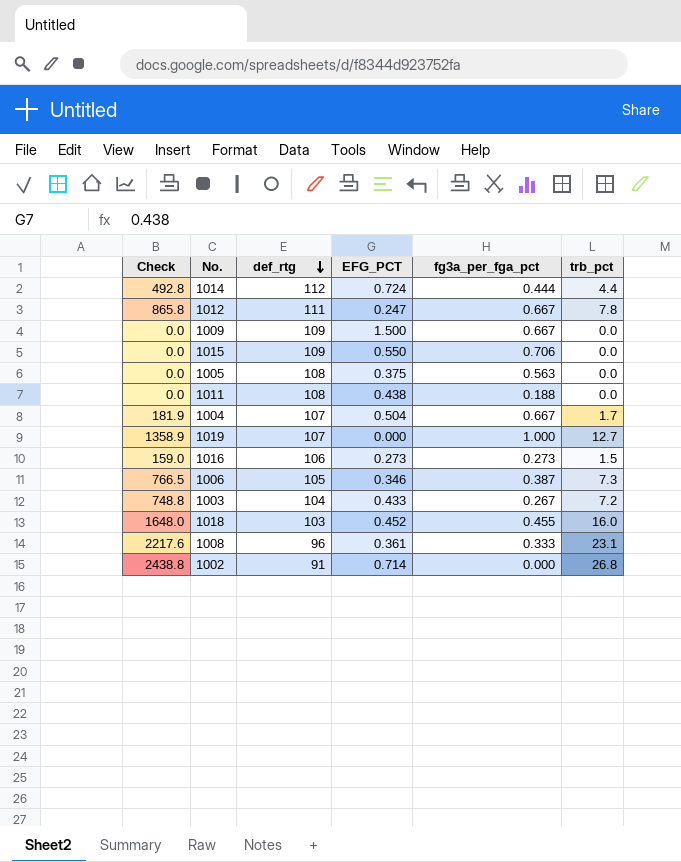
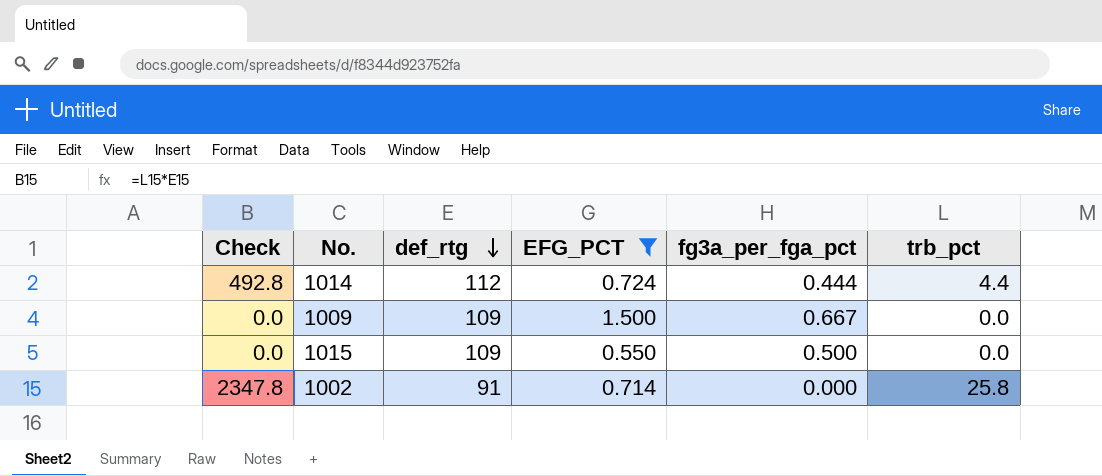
filter: none -> EFG_PCT >= 0.550
1015 | fg3a_per_fga_pct: 0.706 -> 0.500
1002 | Check: 2438.8 -> 2347.8
1002 | trb_pct: 26.8 -> 25.8

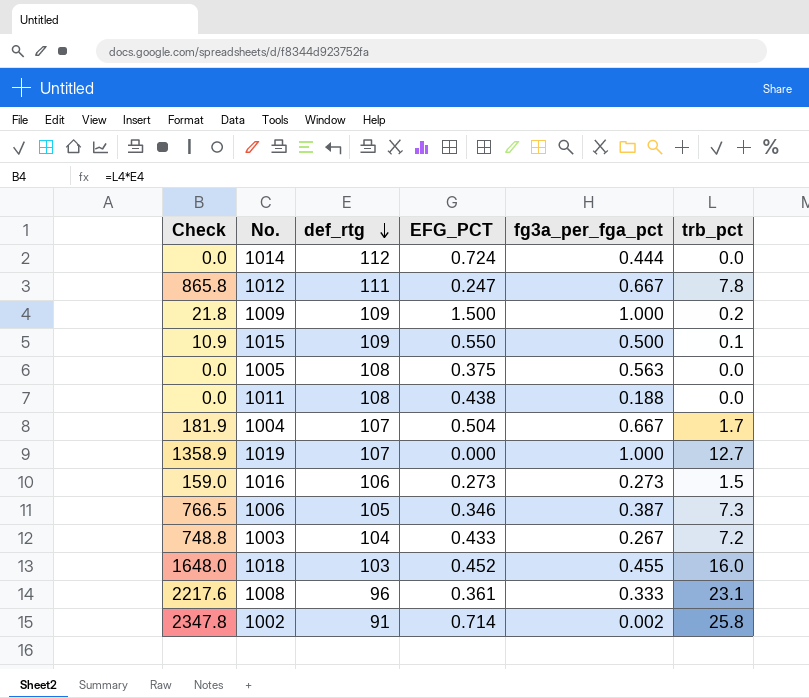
filter: EFG_PCT >= 0.550 -> none
1014 | Check: 492.8 -> 0.0
1014 | trb_pct: 4.4 -> 0.0
1009 | Check: 0.0 -> 21.8
1009 | fg3a_per_fga_pct: 0.667 -> 1.000
1009 | trb_pct: 0.0 -> 0.2
1015 | Check: 0.0 -> 10.9
1015 | trb_pct: 0.0 -> 0.1
1002 | fg3a_per_fga_pct: 0.000 -> 0.002

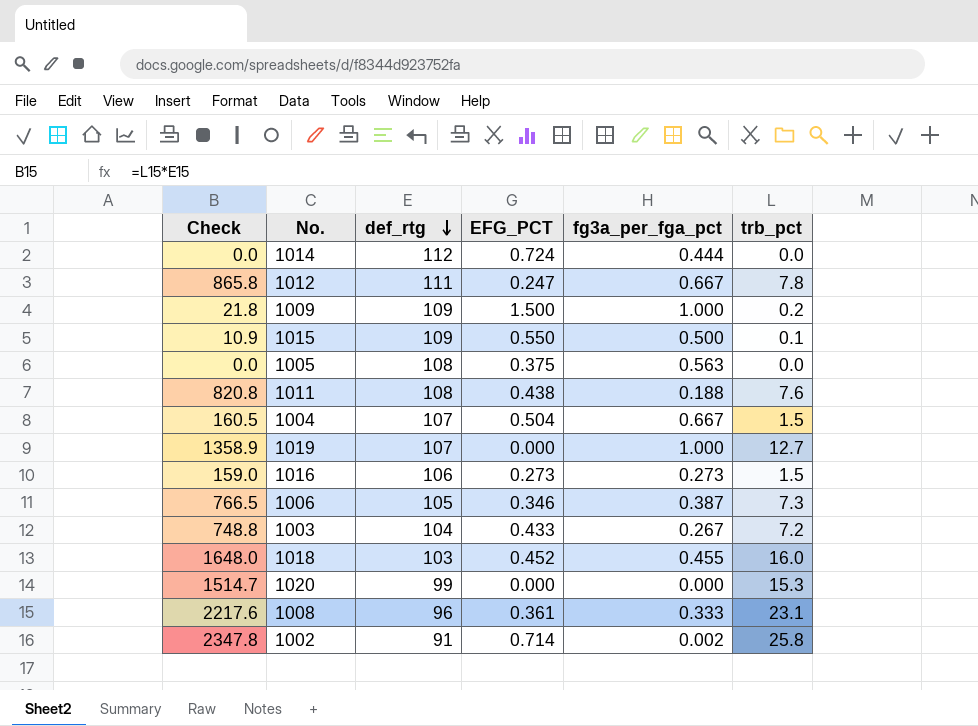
1011 | Check: 0.0 -> 820.8
1011 | trb_pct: 0.0 -> 7.6
1004 | Check: 181.9 -> 160.5
1004 | trb_pct: 1.7 -> 1.5
row 1020: none -> 1514.7 | 99 | 0.000 | 0.000 | 15.3

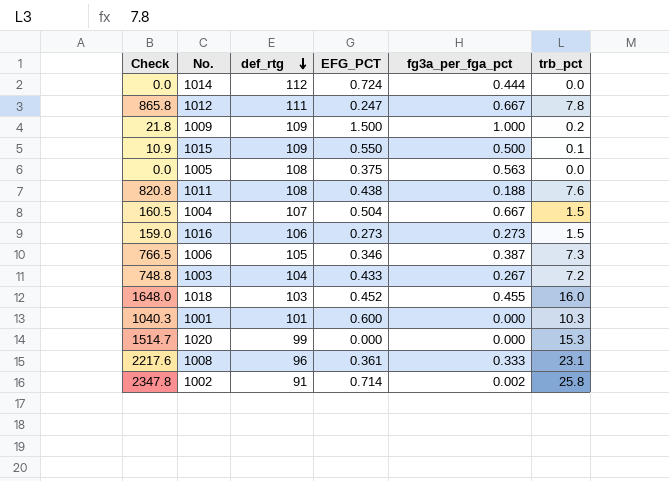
row 1019: 1358.9 | 107 | 0.000 | 1.000 | 12.7 -> none
row 1001: none -> 1040.3 | 101 | 0.600 | 0.000 | 10.3

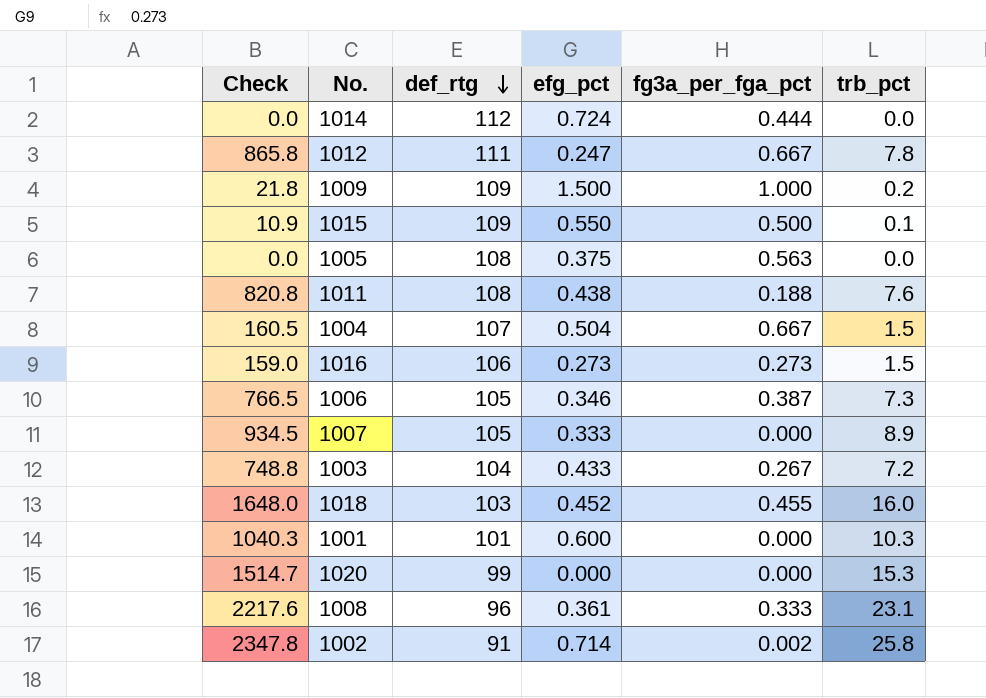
column name: EFG_PCT -> efg_pct
row 1007: none -> 934.5 | 105 | 0.333 | 0.000 | 8.9

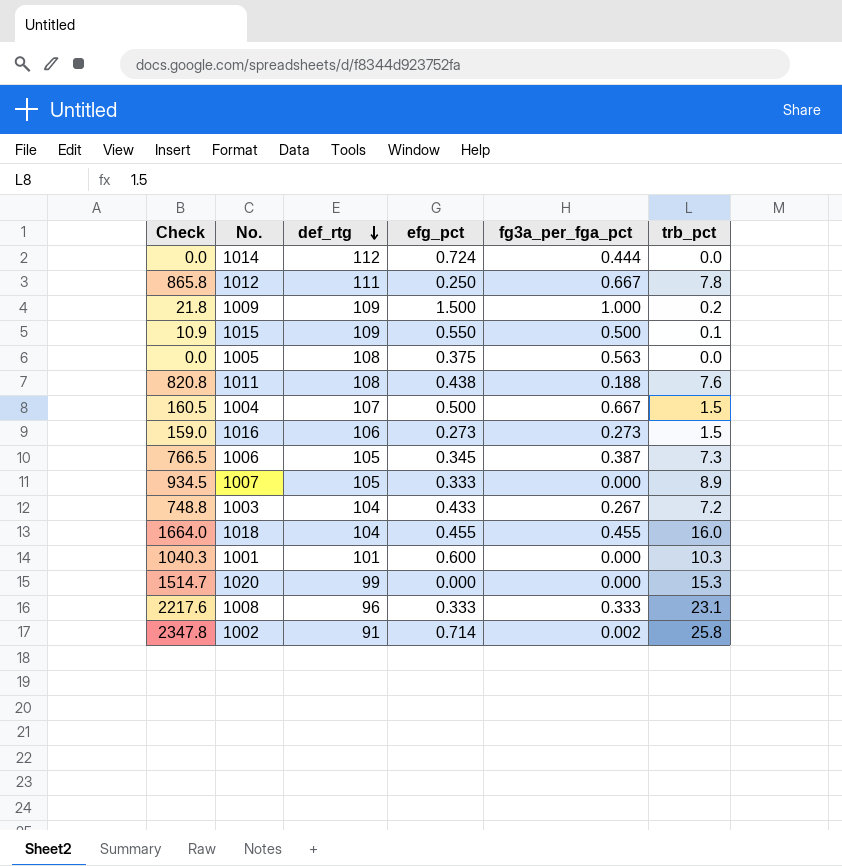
1012 | efg_pct: 0.247 -> 0.250
1004 | efg_pct: 0.504 -> 0.500
1006 | efg_pct: 0.346 -> 0.345
1018 | Check: 1648.0 -> 1664.0
1018 | def_rtg: 103 -> 104
1018 | efg_pct: 0.452 -> 0.455
1008 | efg_pct: 0.361 -> 0.333

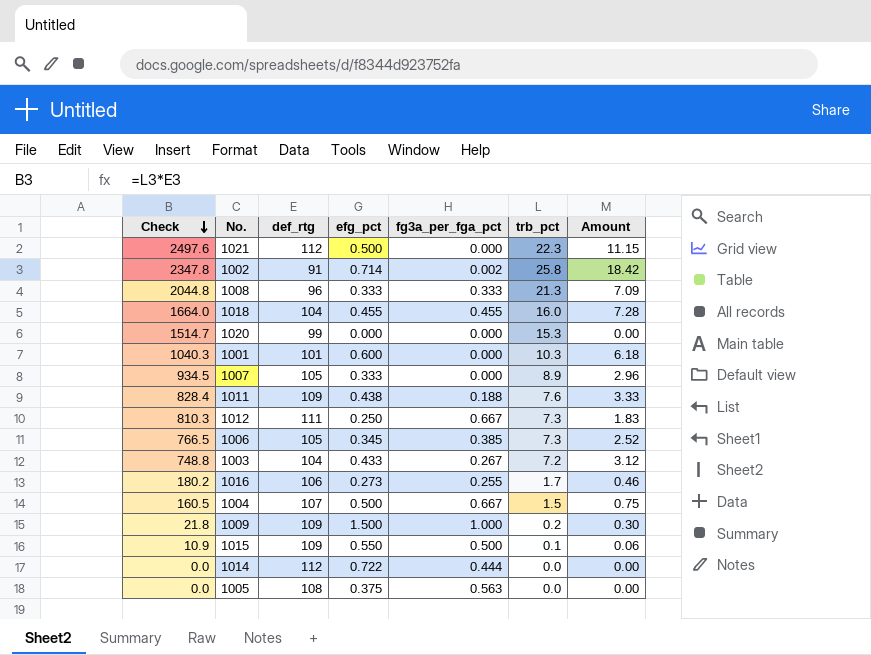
row order: def_rtg descending -> Check descending
column Amount | formula: none -> [efg_pct] * [trb_pct]
row 1021: none -> 2497.6 | 112 | 0.500 | 0.000 | 22.3 | 11.15
1008 | Check: 2217.6 -> 2044.8
1008 | trb_pct: 23.1 -> 21.3
1011 | Check: 820.8 -> 828.4
1011 | def_rtg: 108 -> 109
1012 | Check: 865.8 -> 810.3
1012 | trb_pct: 7.8 -> 7.3
1006 | fg3a_per_fga_pct: 0.387 -> 0.385
1016 | Check: 159.0 -> 180.2
1016 | fg3a_per_fga_pct: 0.273 -> 0.255
1016 | trb_pct: 1.5 -> 1.7
1014 | efg_pct: 0.724 -> 0.722

